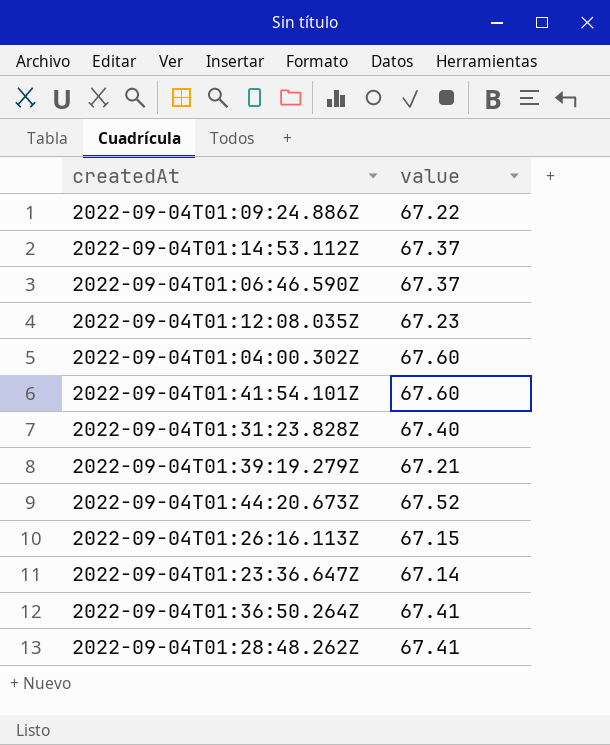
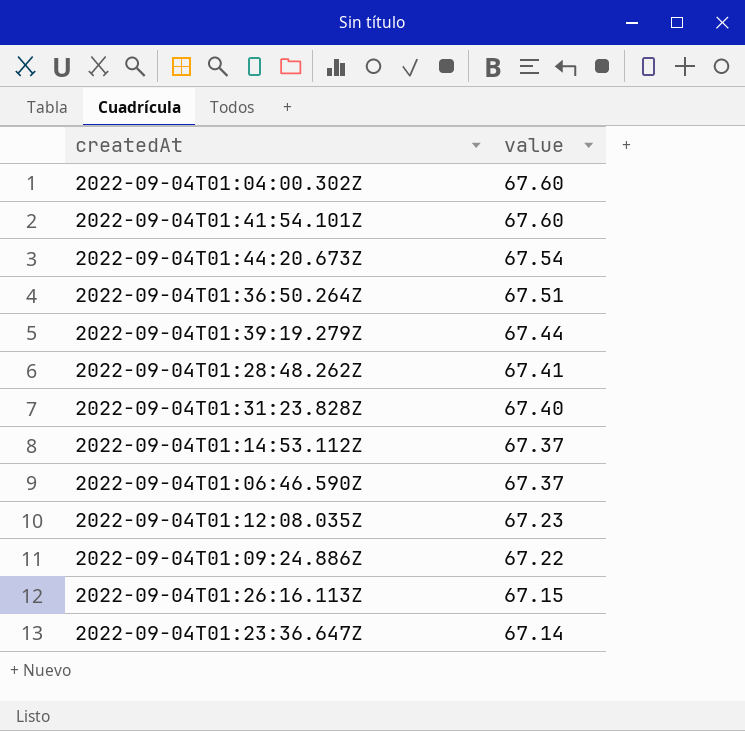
row order: none -> value descending
2022-09-04T01:44:20.673Z | value: 67.52 -> 67.54
2022-09-04T01:36:50.264Z | value: 67.41 -> 67.51
2022-09-04T01:39:19.279Z | value: 67.21 -> 67.44

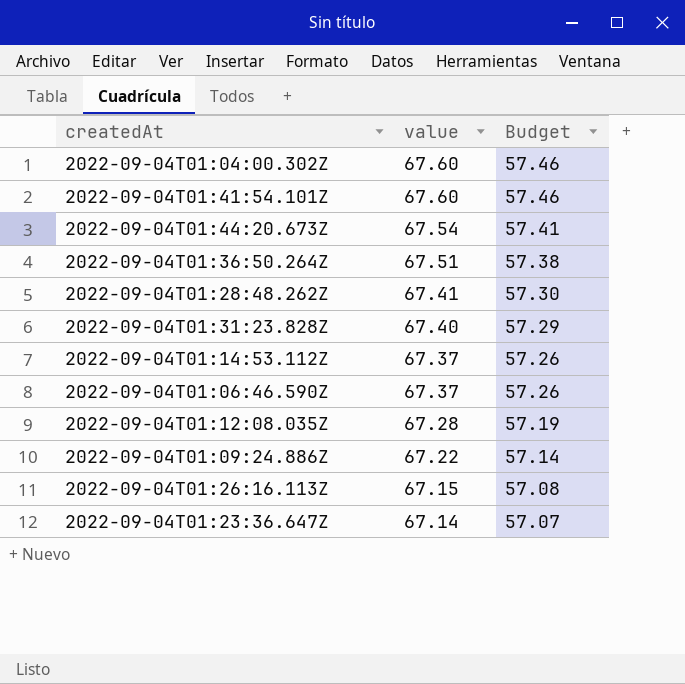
column Budget | formula: none -> [value] * 0.85
row 2022-09-04T01:39:19.279Z: 67.44 -> none
2022-09-04T01:12:08.035Z | value: 67.23 -> 67.28

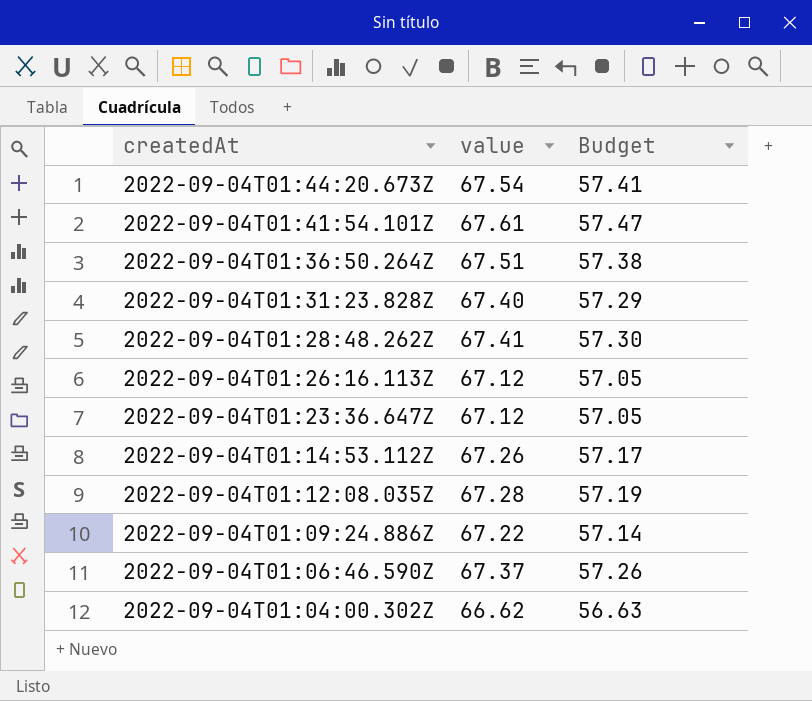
row order: value descending -> createdAt descending
2022-09-04T01:41:54.101Z | value: 67.60 -> 67.61
2022-09-04T01:41:54.101Z | Budget: 57.46 -> 57.47
2022-09-04T01:26:16.113Z | value: 67.15 -> 67.12
2022-09-04T01:26:16.113Z | Budget: 57.08 -> 57.05
2022-09-04T01:23:36.647Z | value: 67.14 -> 67.12
2022-09-04T01:23:36.647Z | Budget: 57.07 -> 57.05
2022-09-04T01:14:53.112Z | value: 67.37 -> 67.26
2022-09-04T01:14:53.112Z | Budget: 57.26 -> 57.17
2022-09-04T01:04:00.302Z | value: 67.60 -> 66.62
2022-09-04T01:04:00.302Z | Budget: 57.46 -> 56.63

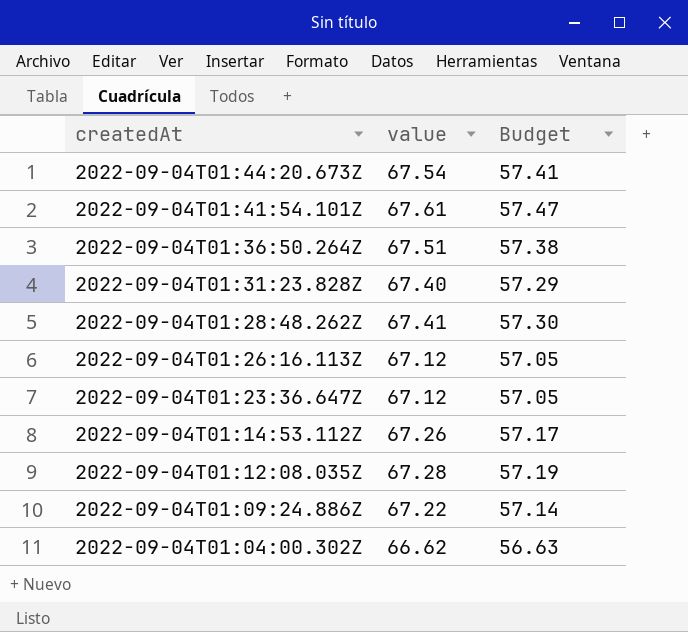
row 2022-09-04T01:06:46.590Z: 67.37 | 57.26 -> none

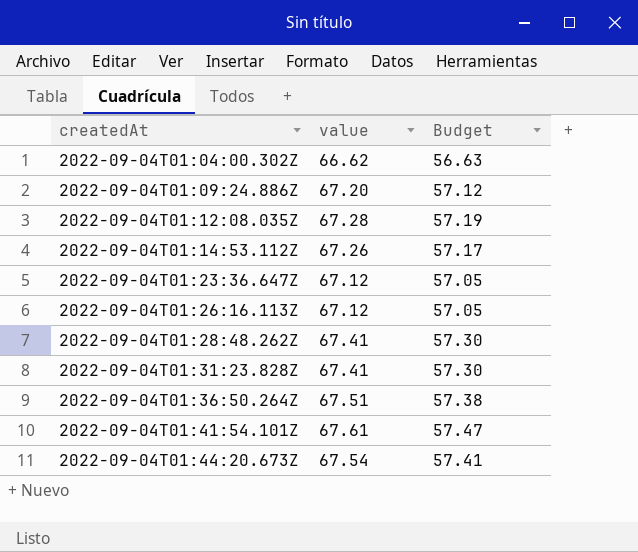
row order: createdAt descending -> createdAt ascending
2022-09-04T01:09:24.886Z | value: 67.22 -> 67.20
2022-09-04T01:09:24.886Z | Budget: 57.14 -> 57.12
2022-09-04T01:31:23.828Z | value: 67.40 -> 67.41
2022-09-04T01:31:23.828Z | Budget: 57.29 -> 57.30

